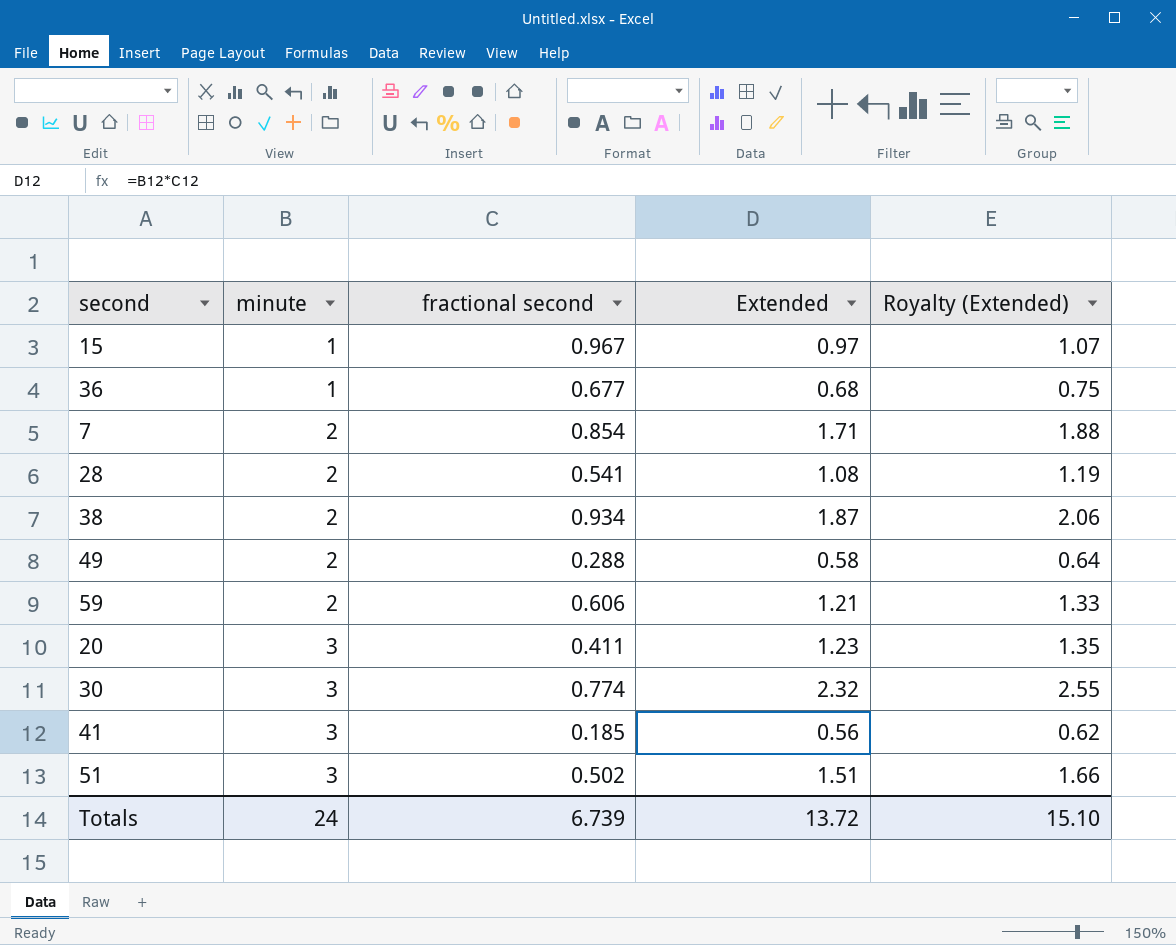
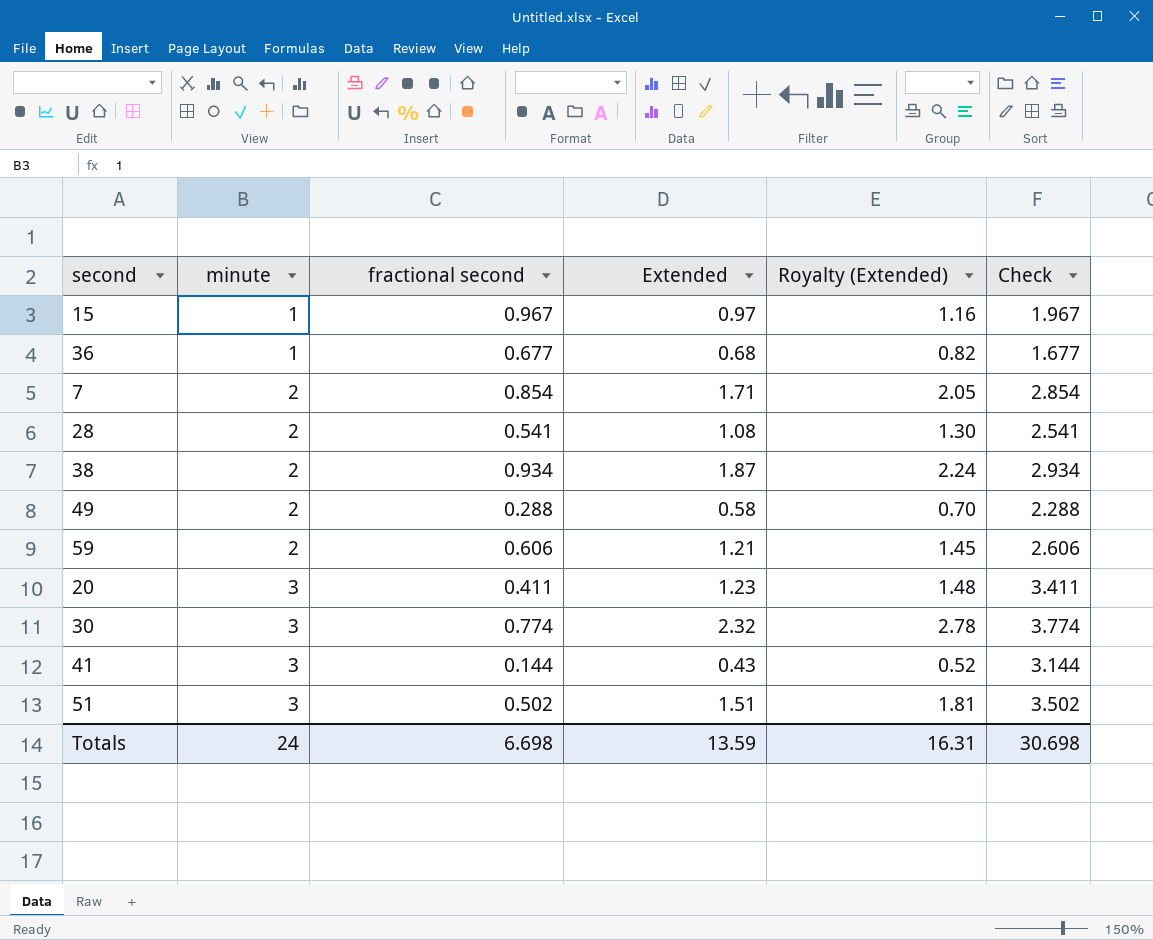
column Royalty (Extended) | formula: [Extended] * 1.1 -> [Extended] * 1.2
column Check | formula: none -> [minute] + [fractional second]
41 | fractional second: 0.185 -> 0.144
41 | Extended: 0.56 -> 0.43
Totals | fractional second: 6.739 -> 6.698
Totals | Extended: 13.72 -> 13.59
Totals | Royalty (Extended): 15.10 -> 16.31

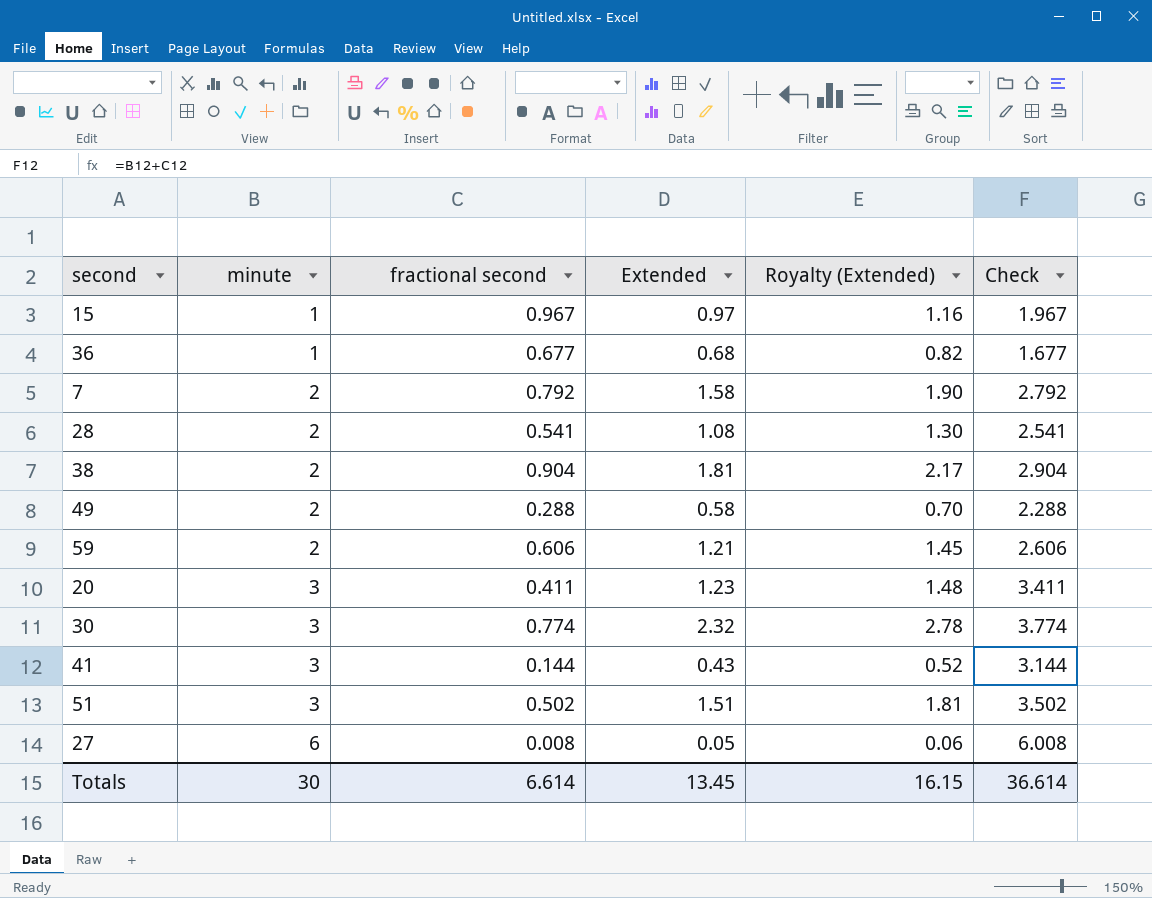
7 | fractional second: 0.854 -> 0.792
7 | Extended: 1.71 -> 1.58
7 | Royalty (Extended): 2.05 -> 1.90
7 | Check: 2.854 -> 2.792
38 | fractional second: 0.934 -> 0.904
38 | Extended: 1.87 -> 1.81
38 | Royalty (Extended): 2.24 -> 2.17
38 | Check: 2.934 -> 2.904
row 27: none -> 6 | 0.008 | 0.05 | 0.06 | 6.008
Totals | minute: 24 -> 30
Totals | fractional second: 6.698 -> 6.614
Totals | Extended: 13.59 -> 13.45
Totals | Royalty (Extended): 16.31 -> 16.15
Totals | Check: 30.698 -> 36.614

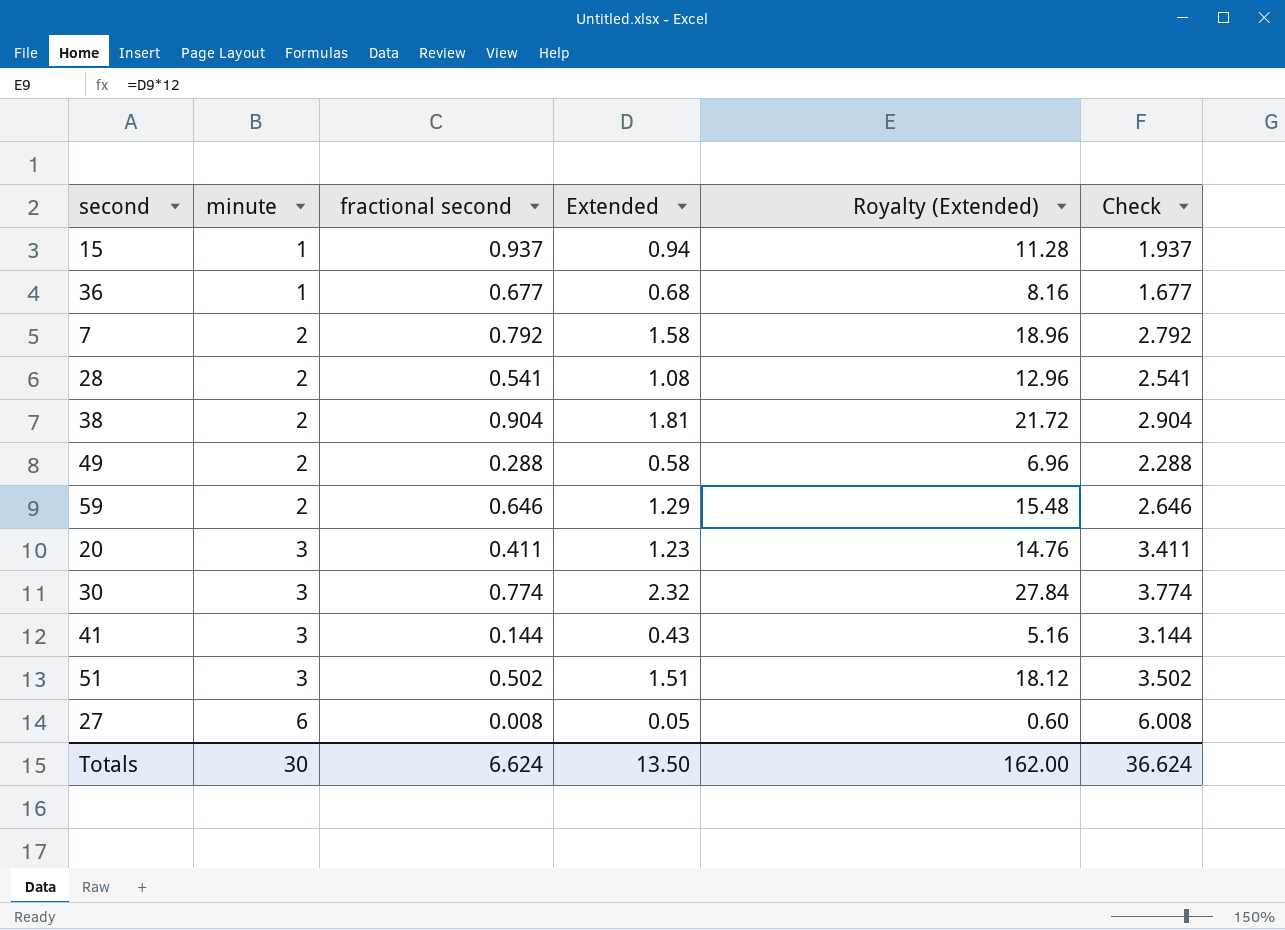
column Royalty (Extended) | formula: [Extended] * 1.2 -> [Extended] * 12
15 | fractional second: 0.967 -> 0.937
15 | Extended: 0.97 -> 0.94
15 | Check: 1.967 -> 1.937
59 | fractional second: 0.606 -> 0.646
59 | Extended: 1.21 -> 1.29
59 | Check: 2.606 -> 2.646
Totals | fractional second: 6.614 -> 6.624
Totals | Extended: 13.45 -> 13.50
Totals | Royalty (Extended): 16.15 -> 162.00
Totals | Check: 36.614 -> 36.624

